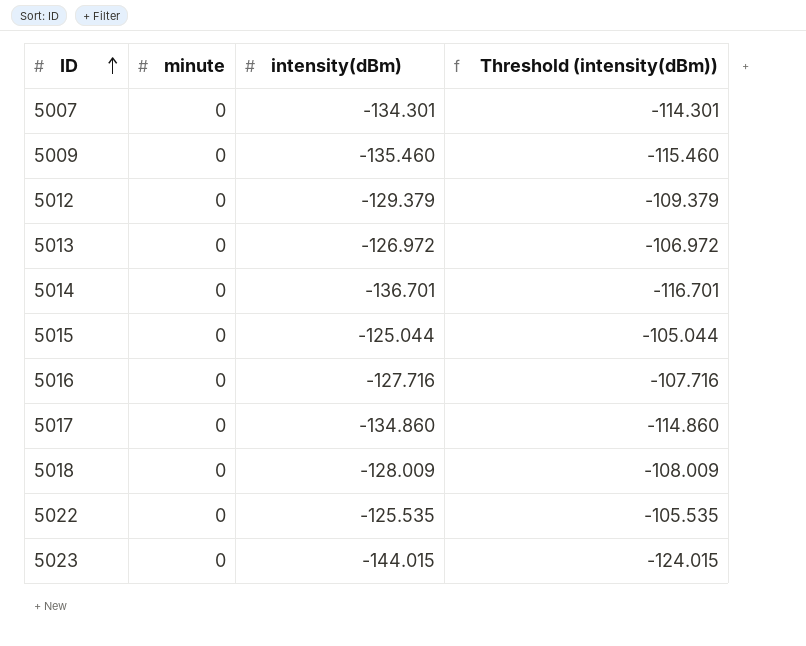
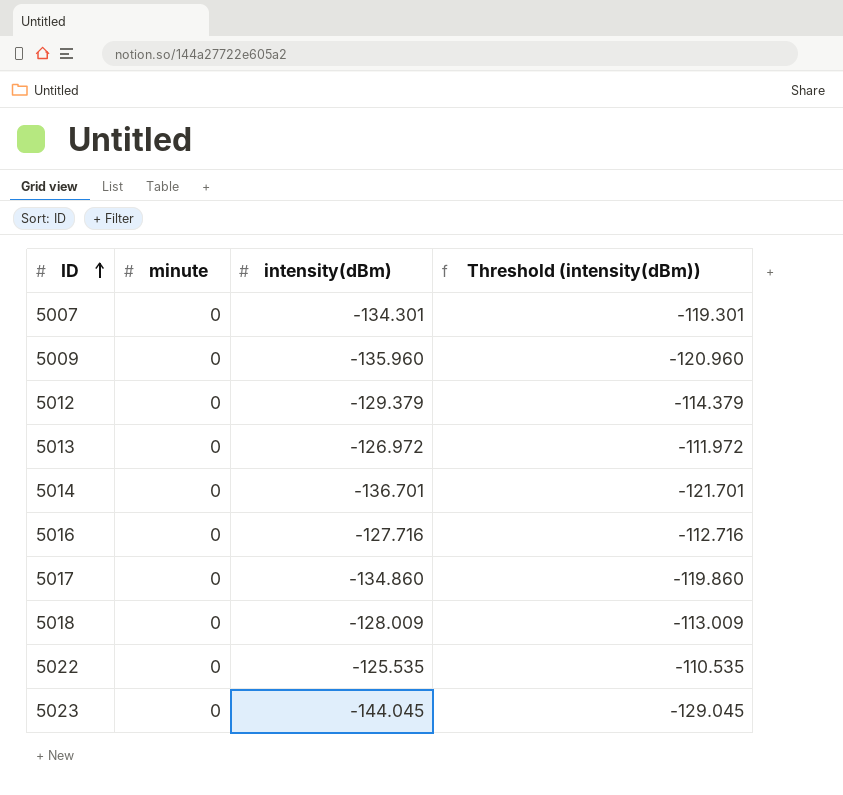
column Threshold (intensity(dBm)) | formula: [intensity(dBm)] + 20 -> [intensity(dBm)] + 15
row 5015: 0 | -125.044 | -105.044 -> none
5009 | intensity(dBm): -135.460 -> -135.960
5023 | intensity(dBm): -144.015 -> -144.045

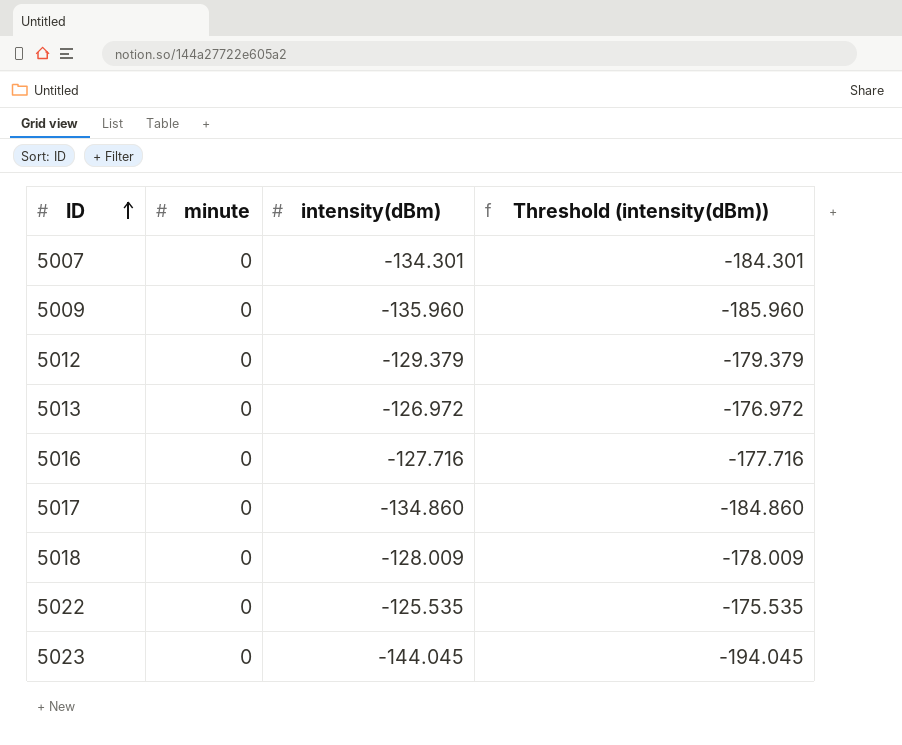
column Threshold (intensity(dBm)) | formula: [intensity(dBm)] + 15 -> [intensity(dBm)] - 50
row 5014: 0 | -136.701 | -121.701 -> none

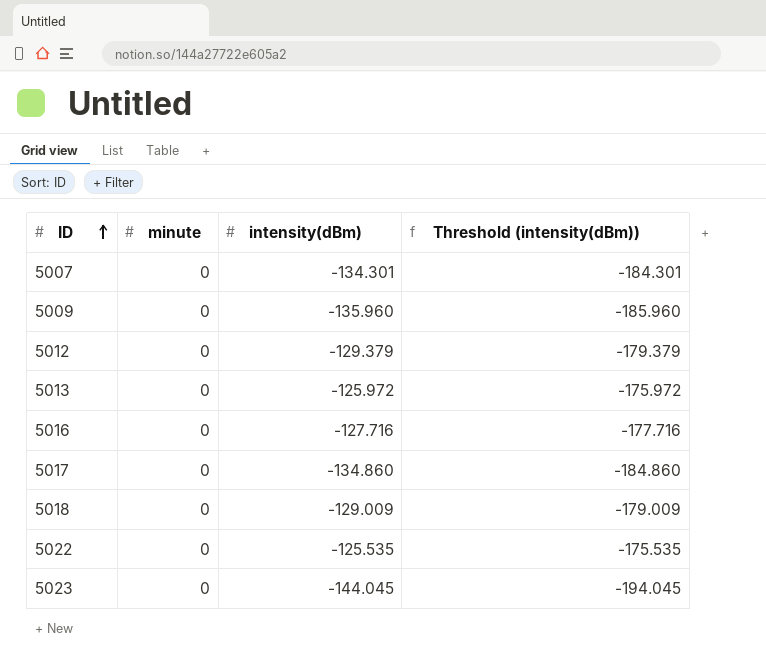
5013 | intensity(dBm): -126.972 -> -125.972
5013 | Threshold (intensity(dBm)): -176.972 -> -175.972
5018 | intensity(dBm): -128.009 -> -129.009
5018 | Threshold (intensity(dBm)): -178.009 -> -179.009

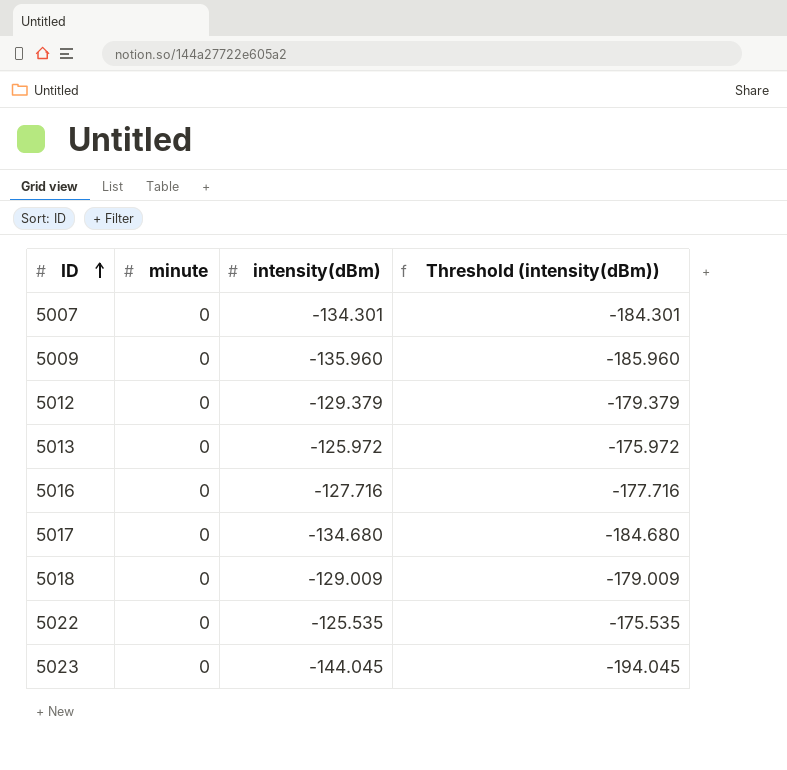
5017 | intensity(dBm): -134.860 -> -134.680
5017 | Threshold (intensity(dBm)): -184.860 -> -184.680

